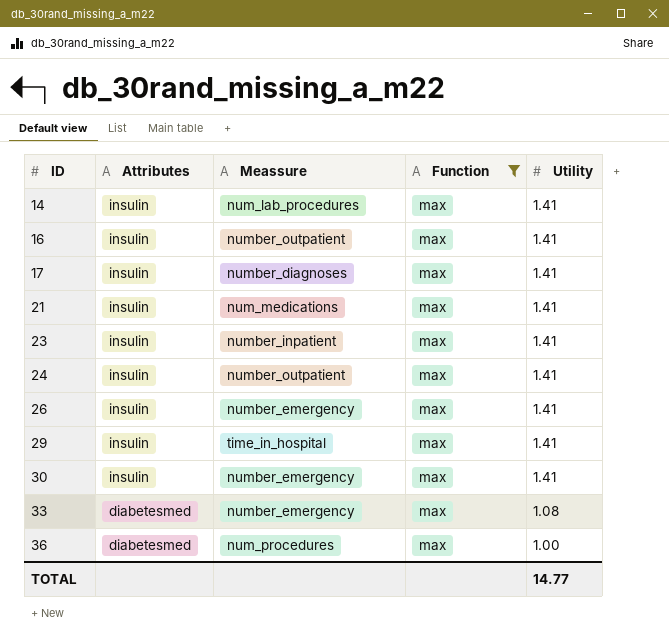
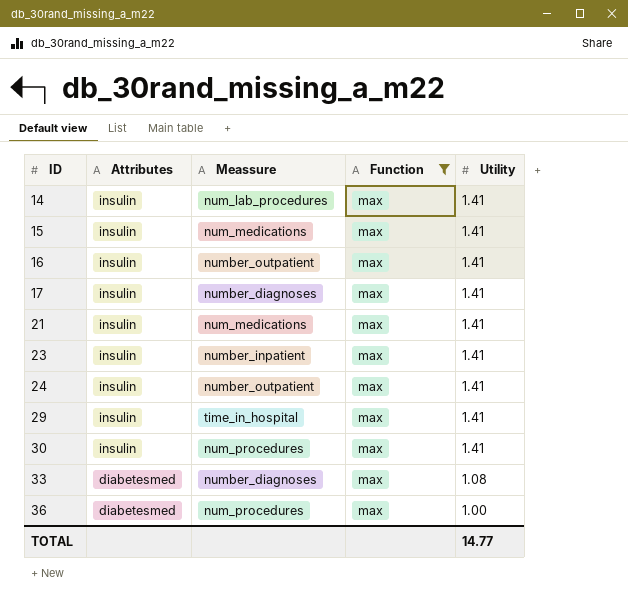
row 26: insulin | number_emergency | max | 1.41 -> none
row 15: none -> insulin | num_medications | max | 1.41
30 | Meassure: number_emergency -> num_procedures
33 | Meassure: number_emergency -> number_diagnoses

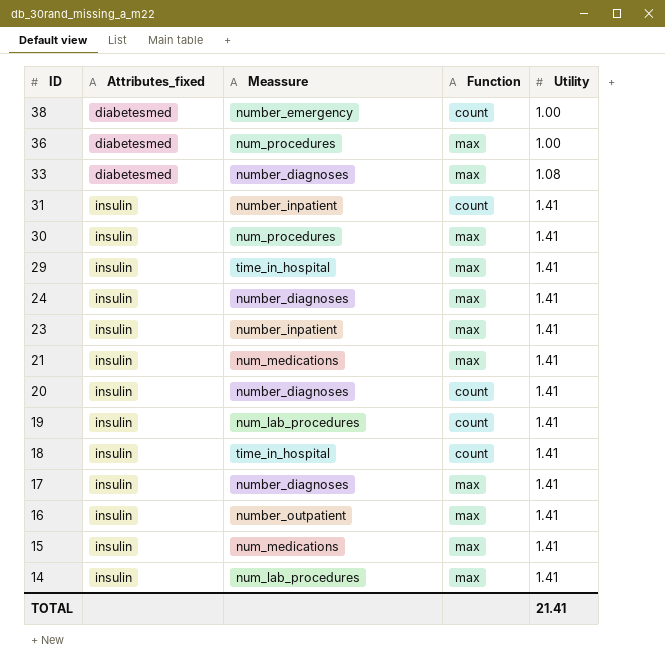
filter: Function = max -> none
row order: ID ascending -> ID descending
column name: Attributes -> Attributes_fixed
24 | Meassure: number_outpatient -> number_diagnoses
TOTAL | Utility: 14.77 -> 21.41

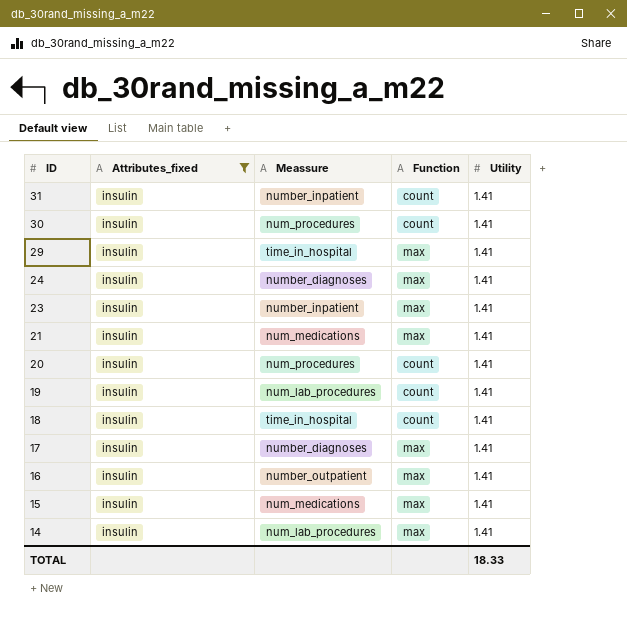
filter: none -> Attributes_fixed = insulin
30 | Function: max -> count
20 | Meassure: number_diagnoses -> num_procedures
TOTAL | Utility: 21.41 -> 18.33

